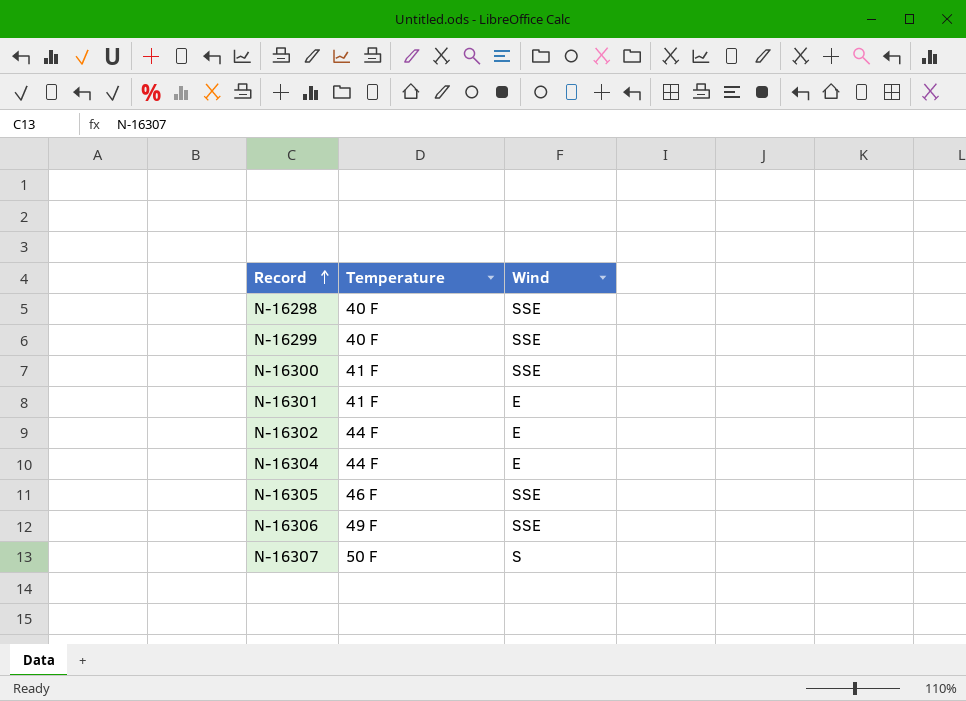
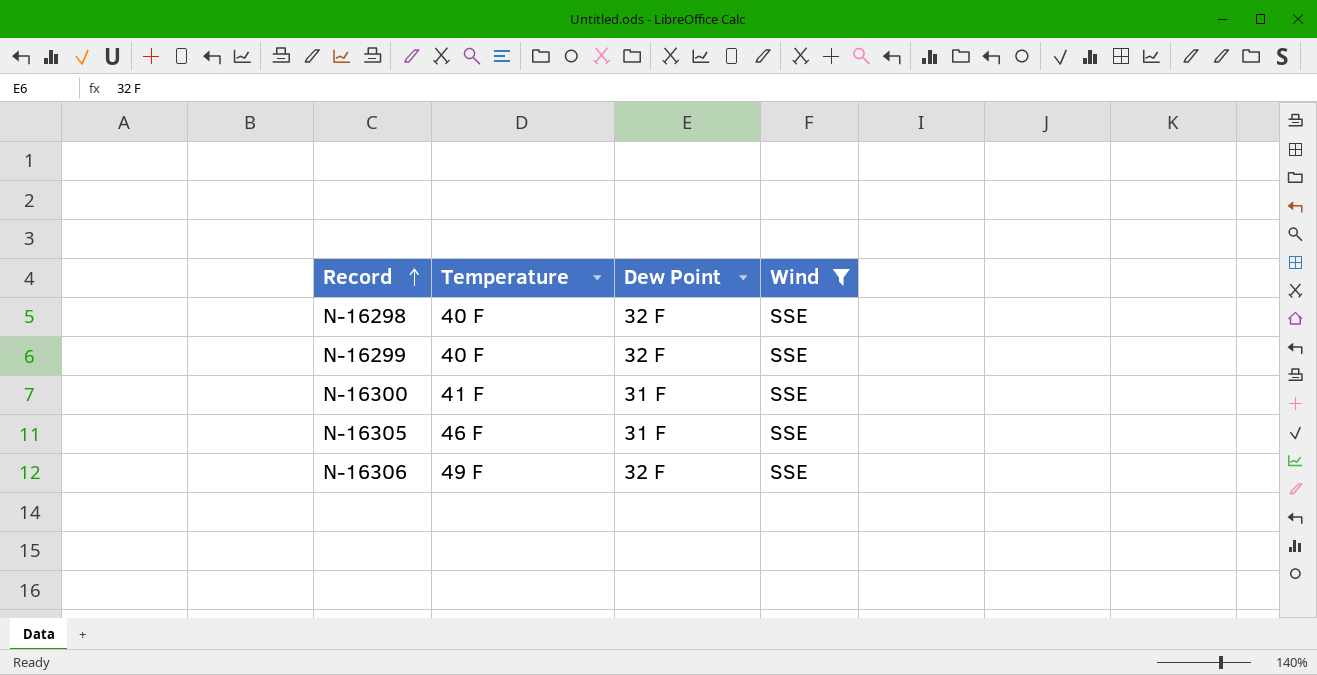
filter: none -> Wind = SSE
column Dew Point | position: none -> 3

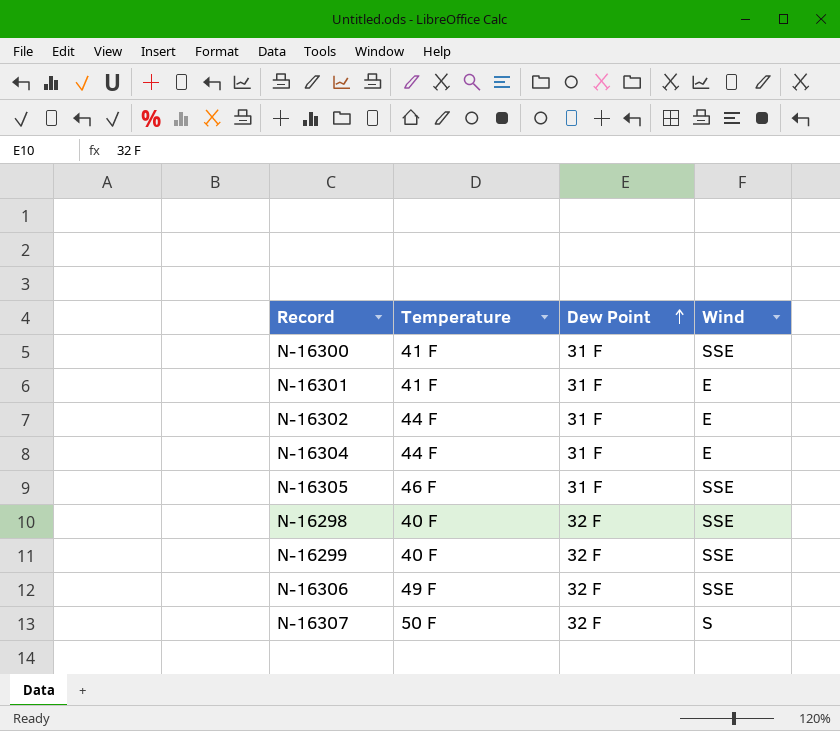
filter: Wind = SSE -> none
row order: Record ascending -> Dew Point ascending

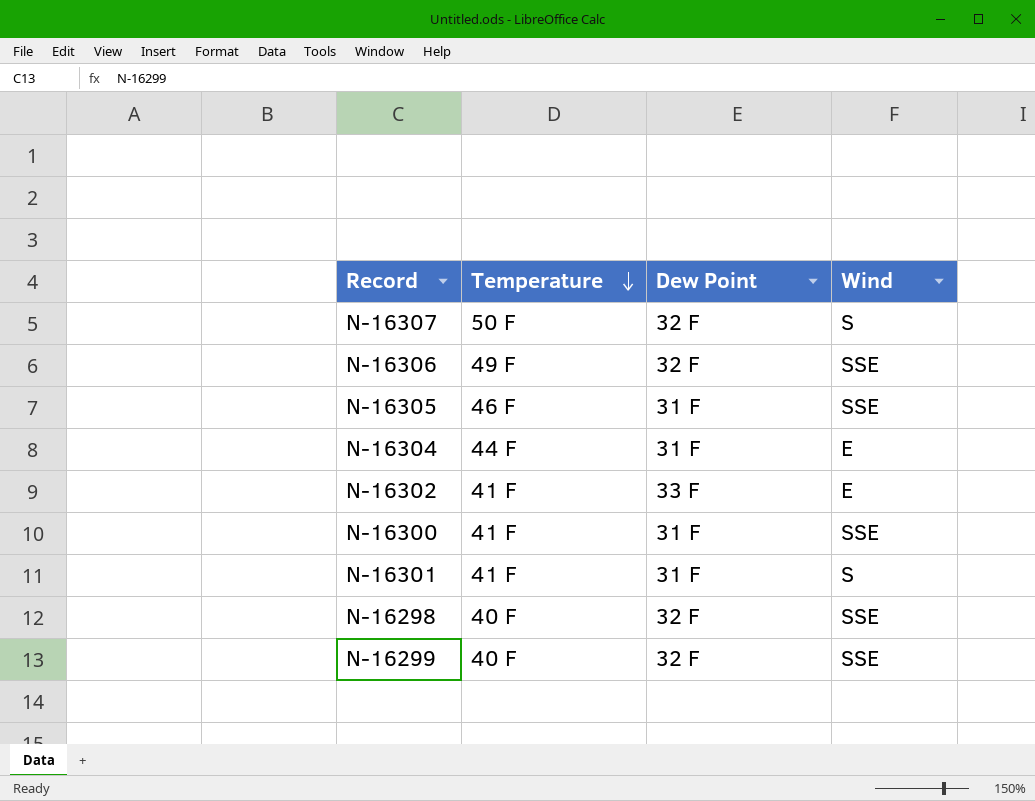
row order: Dew Point ascending -> Temperature descending
N-16302 | Temperature: 44 F -> 41 F
N-16302 | Dew Point: 31 F -> 33 F
N-16301 | Wind: E -> S

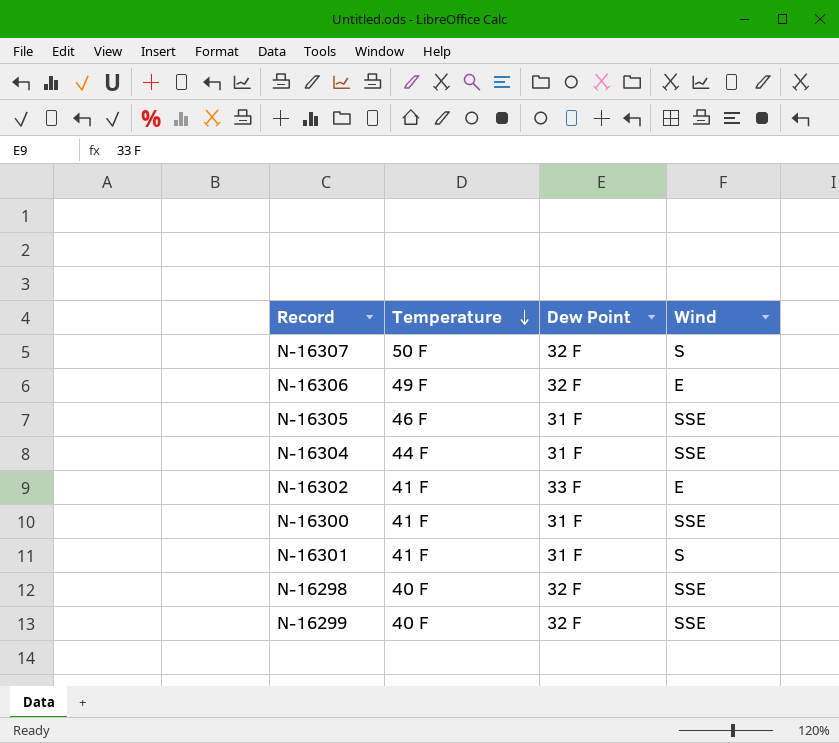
N-16306 | Wind: SSE -> E
N-16304 | Wind: E -> SSE

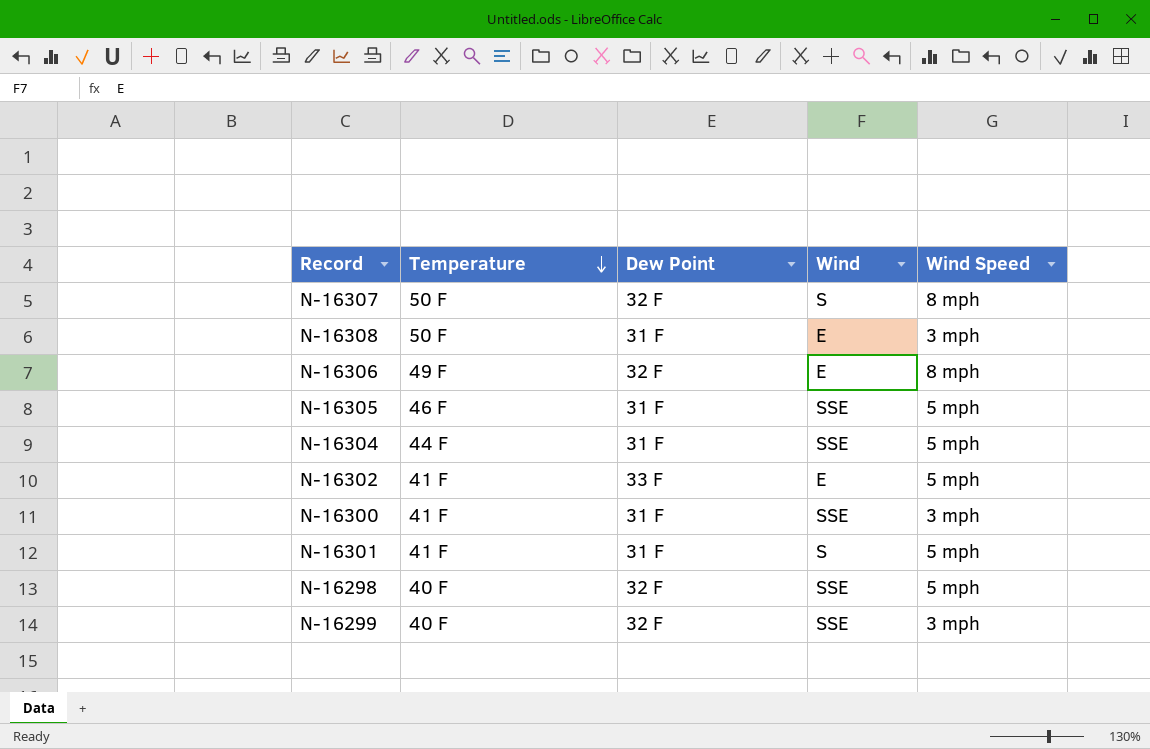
column Wind Speed | position: none -> 5
row N-16308: none -> 50 F | 31 F | E | 3 mph

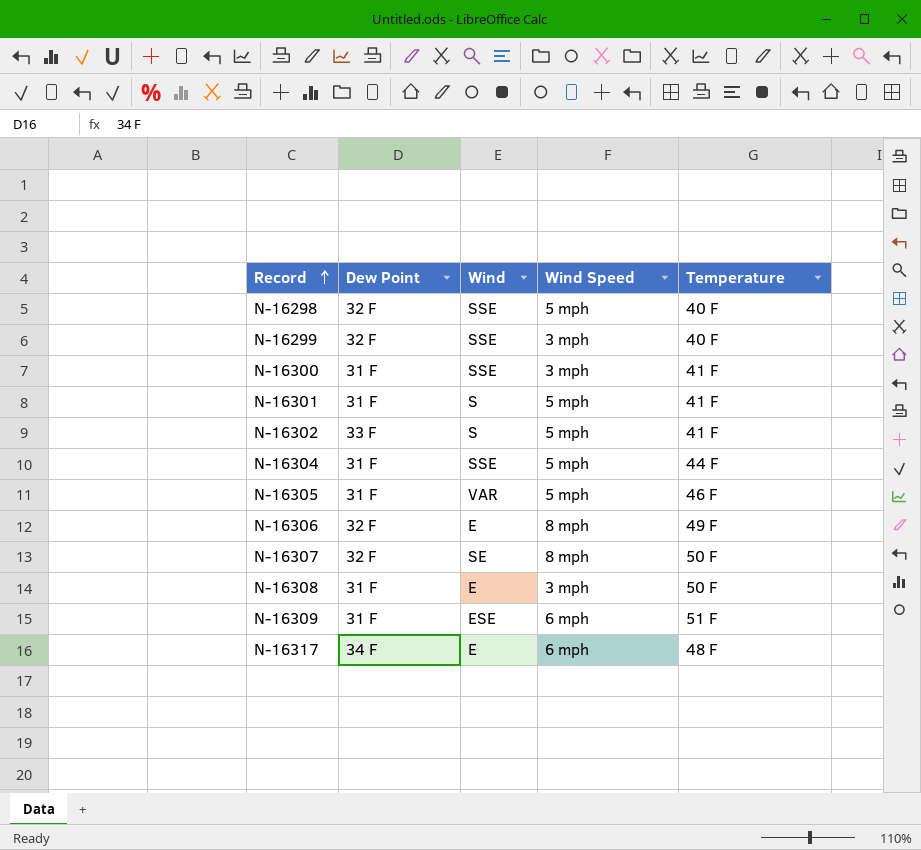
row order: Temperature descending -> Record ascending
column Temperature | position: 2 -> 5
N-16302 | Wind: E -> S
N-16305 | Wind: SSE -> VAR
N-16307 | Wind: S -> SE
row N-16309: none -> 31 F | ESE | 6 mph | 51 F
row N-16317: none -> 34 F | E | 6 mph | 48 F

